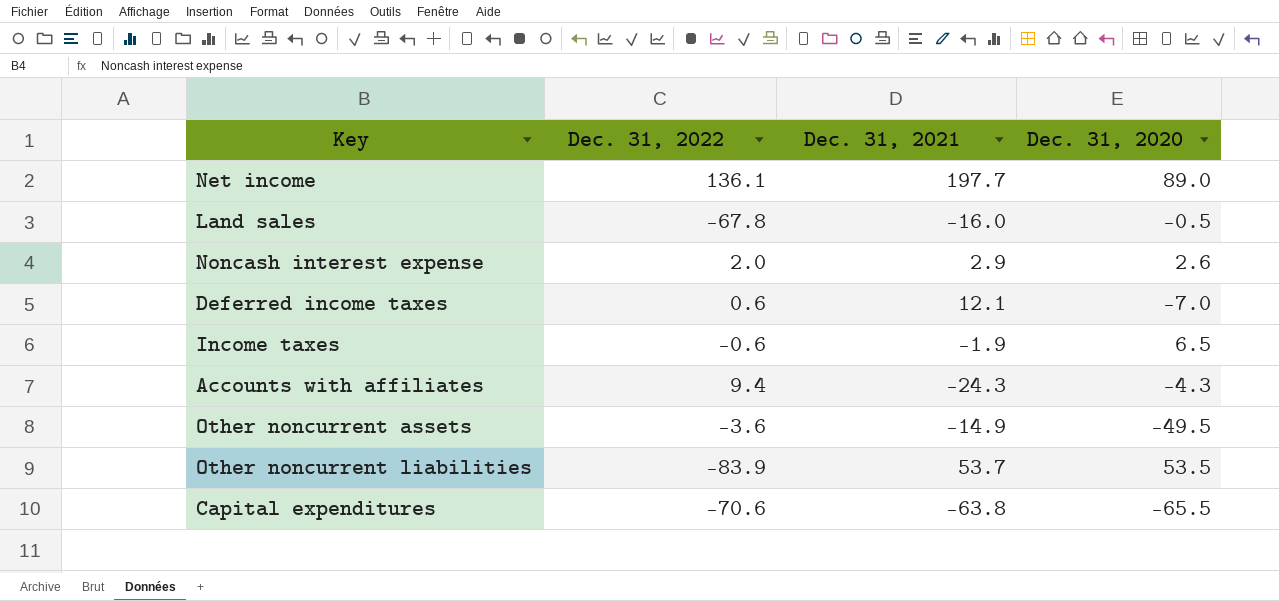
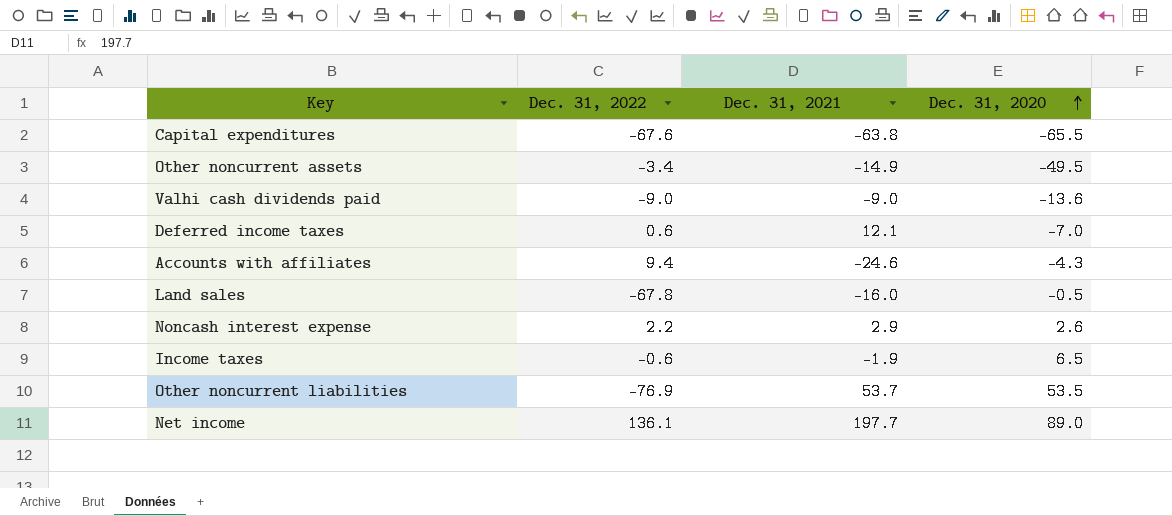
row order: none -> Dec. 31, 2020 ascending
Capital expenditures | Dec. 31, 2022: -70.6 -> -67.6
Other noncurrent assets | Dec. 31, 2022: -3.6 -> -3.4
row Valhi cash dividends paid: none -> -9.0 | -9.0 | -13.6
Accounts with affiliates | Dec. 31, 2021: -24.3 -> -24.6
Noncash interest expense | Dec. 31, 2022: 2.0 -> 2.2
Other noncurrent liabilities | Dec. 31, 2022: -83.9 -> -76.9

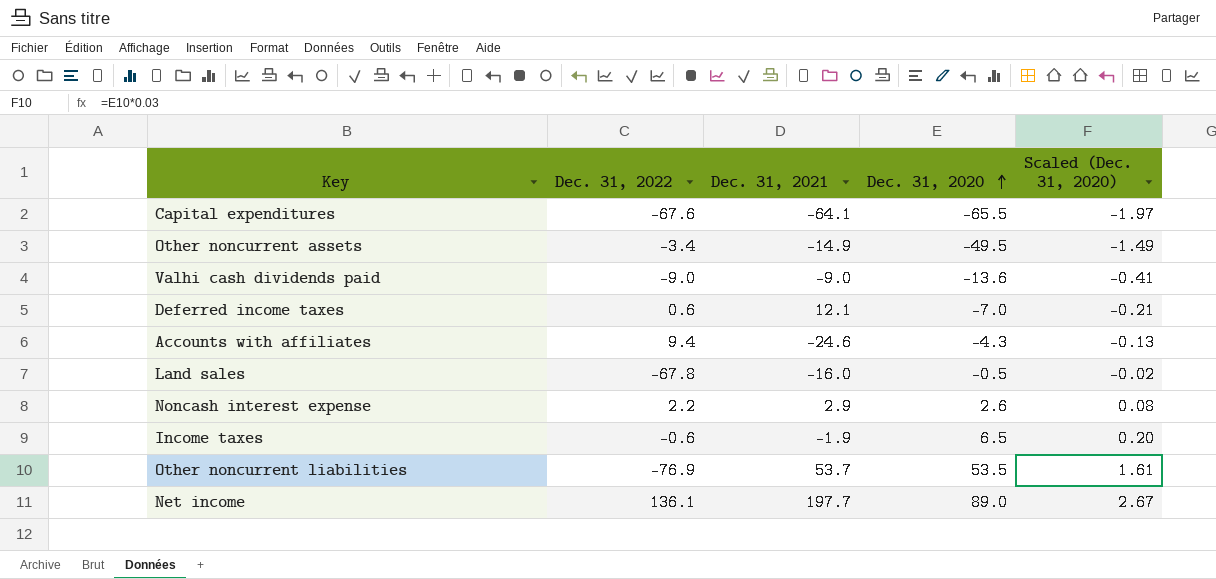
column Scaled (Dec. 31, 2020) | formula: none -> [Dec. 31, 2020] * 0.03
Capital expenditures | Dec. 31, 2021: -63.8 -> -64.1

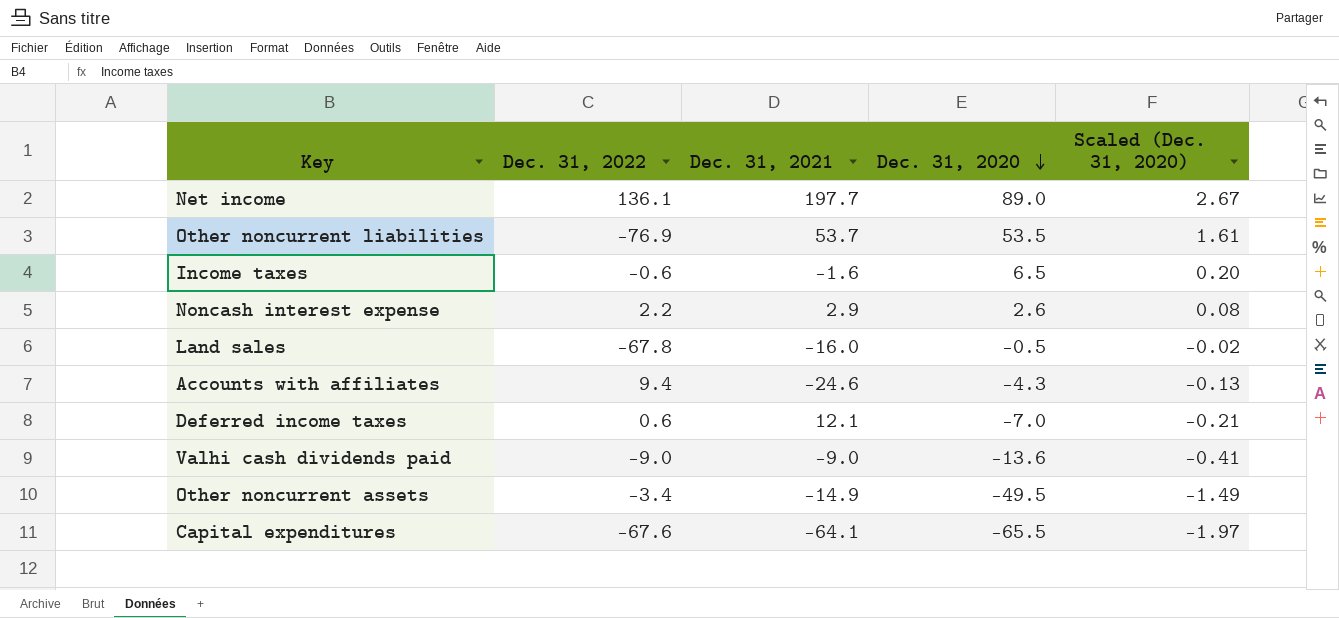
row order: Dec. 31, 2020 ascending -> Dec. 31, 2020 descending
Income taxes | Dec. 31, 2021: -1.9 -> -1.6

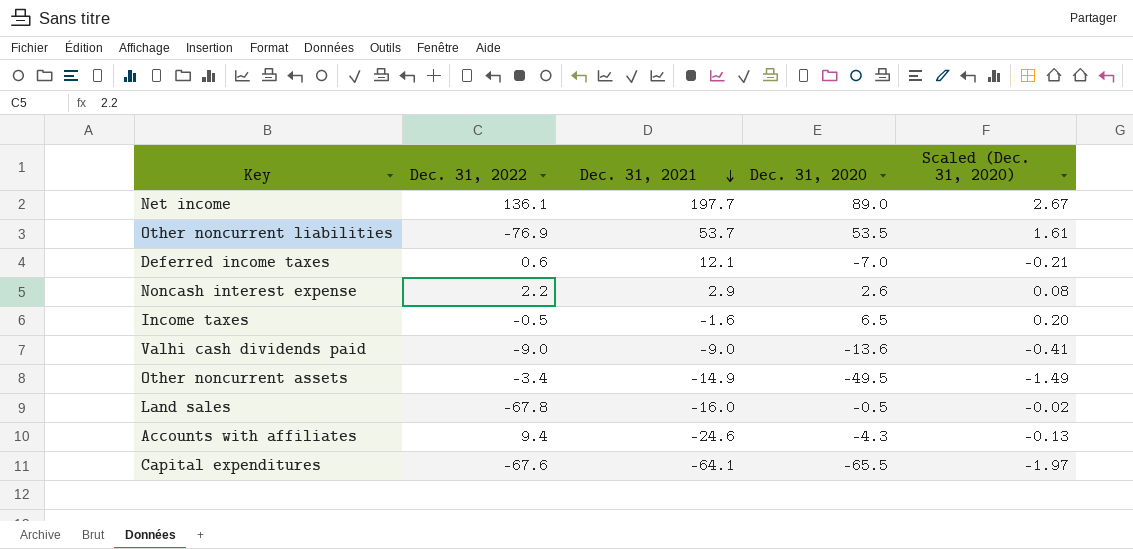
row order: Dec. 31, 2020 descending -> Dec. 31, 2021 descending
Income taxes | Dec. 31, 2022: -0.6 -> -0.5

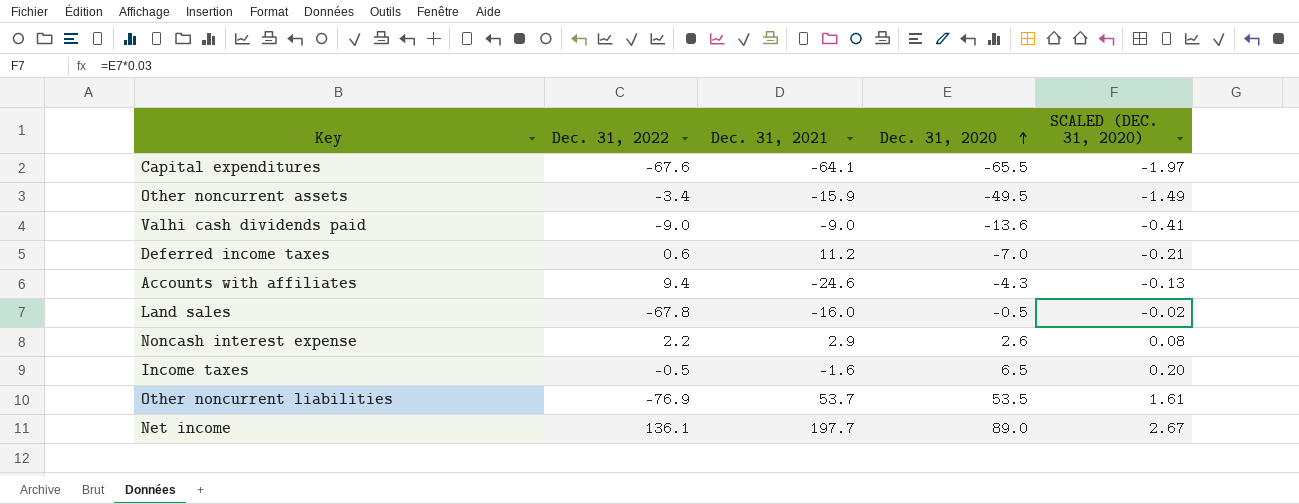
row order: Dec. 31, 2021 descending -> Dec. 31, 2020 ascending
column name: Scaled (Dec. 31, 2020) -> SCALED (DEC. 31, 2020)
Other noncurrent assets | Dec. 31, 2021: -14.9 -> -15.9
Deferred income taxes | Dec. 31, 2021: 12.1 -> 11.2

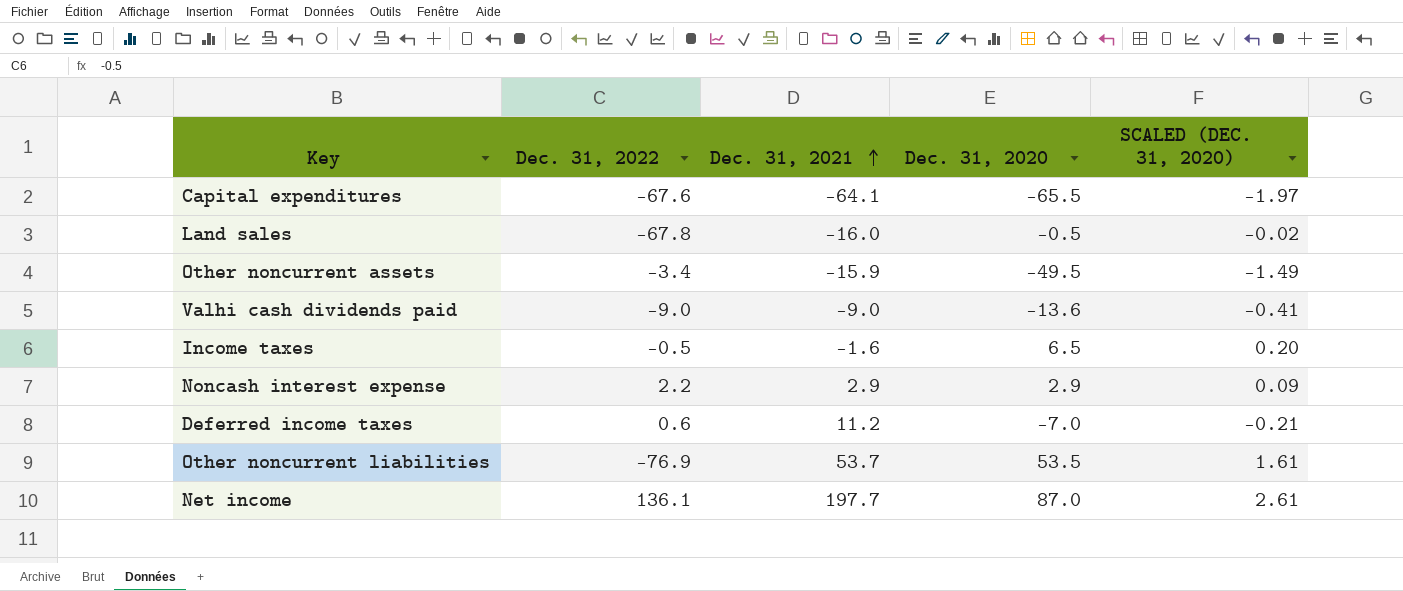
row order: Dec. 31, 2020 ascending -> Dec. 31, 2021 ascending
row Accounts with affiliates: 9.4 | -24.6 | -4.3 | -0.13 -> none
Noncash interest expense | Dec. 31, 2020: 2.6 -> 2.9
Noncash interest expense | SCALED (DEC. 31, 2020): 0.08 -> 0.09
Net income | Dec. 31, 2020: 89.0 -> 87.0
Net income | SCALED (DEC. 31, 2020): 2.67 -> 2.61

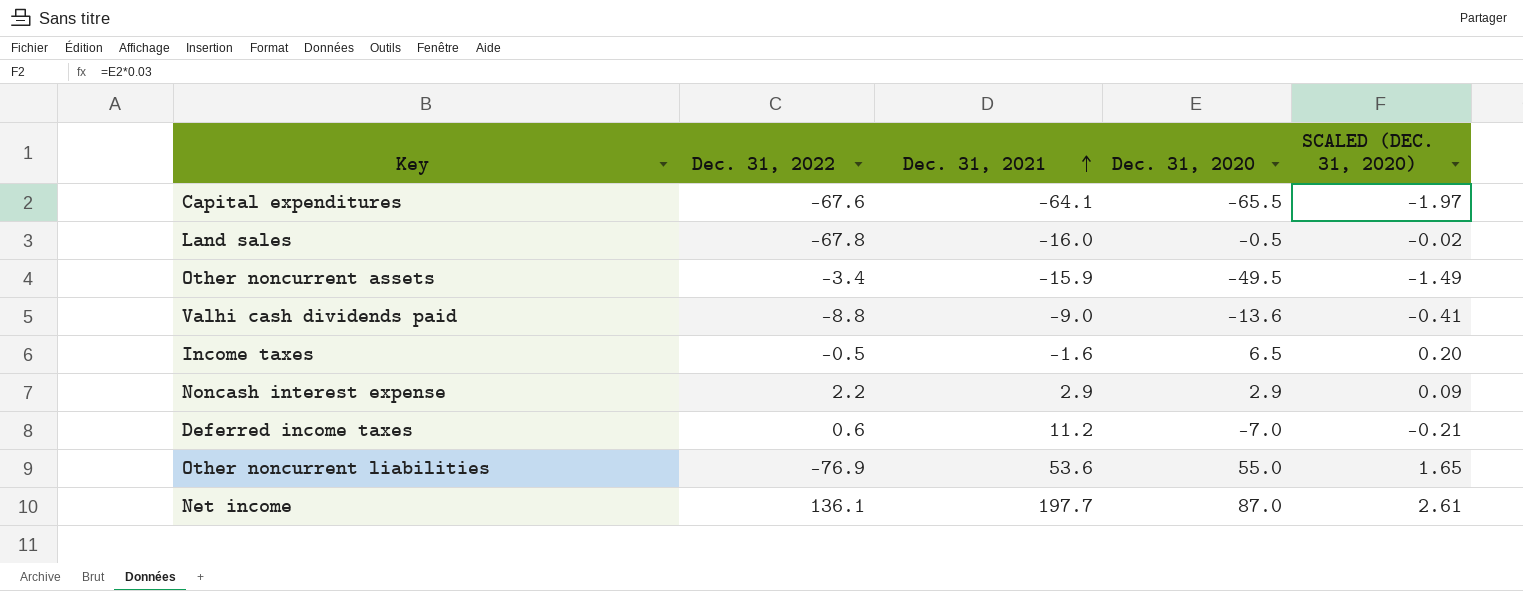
Valhi cash dividends paid | Dec. 31, 2022: -9.0 -> -8.8
Other noncurrent liabilities | Dec. 31, 2021: 53.7 -> 53.6
Other noncurrent liabilities | Dec. 31, 2020: 53.5 -> 55.0
Other noncurrent liabilities | SCALED (DEC. 31, 2020): 1.61 -> 1.65

